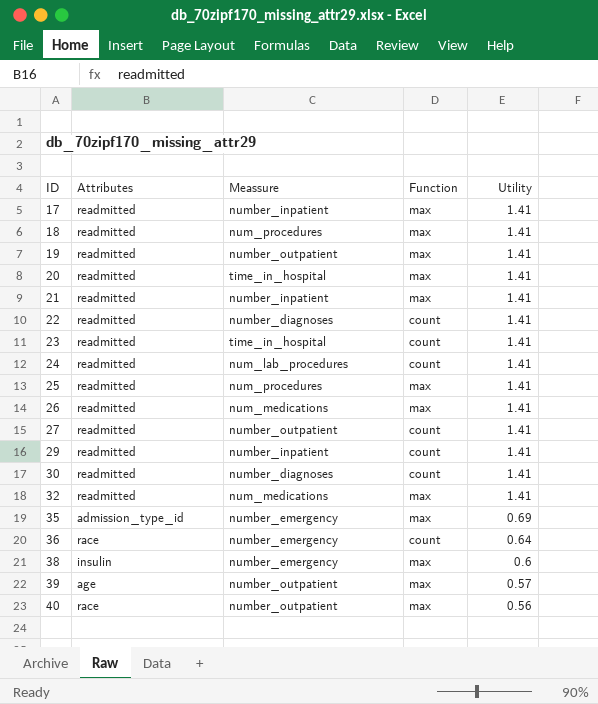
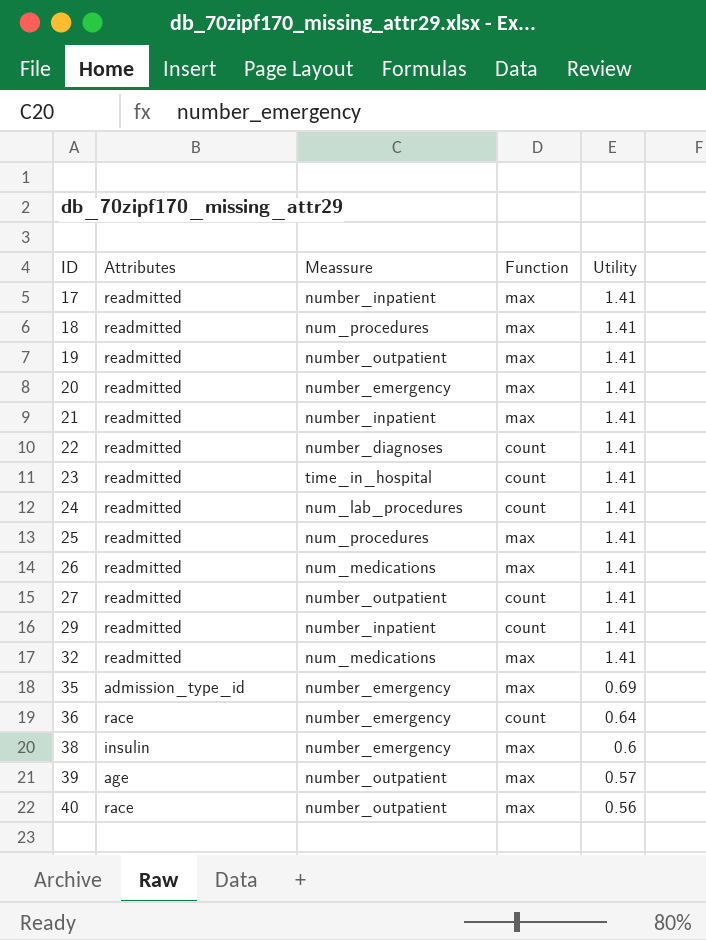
row 30: readmitted | number_diagnoses | count | 1.41 -> none
20 | Meassure: time_in_hospital -> number_emergency

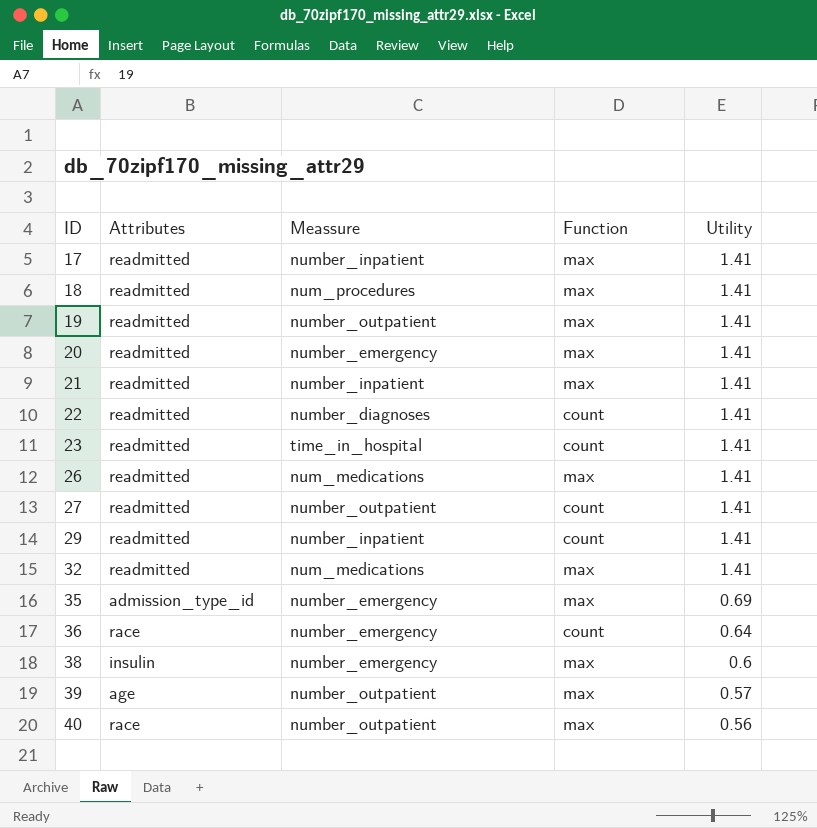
row 24: readmitted | num_lab_procedures | count | 1.41 -> none
row 25: readmitted | num_procedures | max | 1.41 -> none

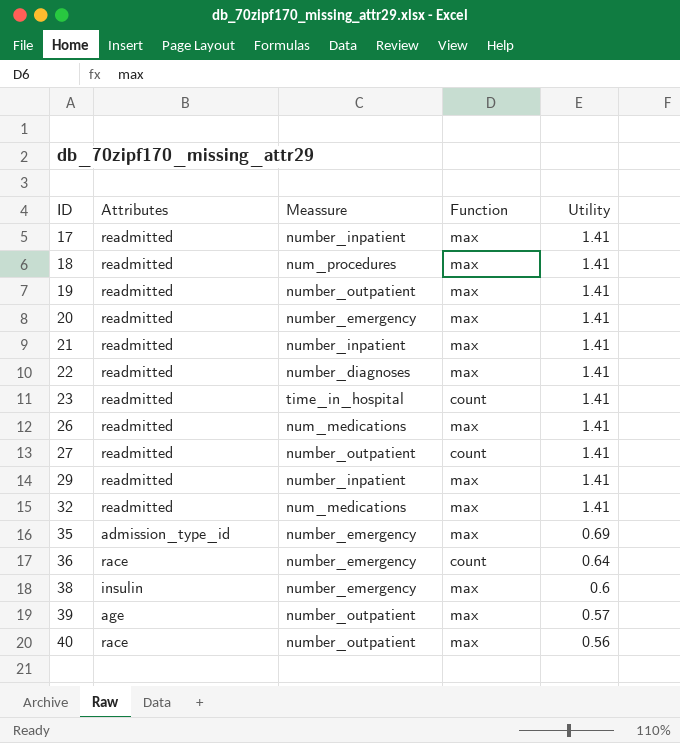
22 | Function: count -> max
29 | Function: count -> max

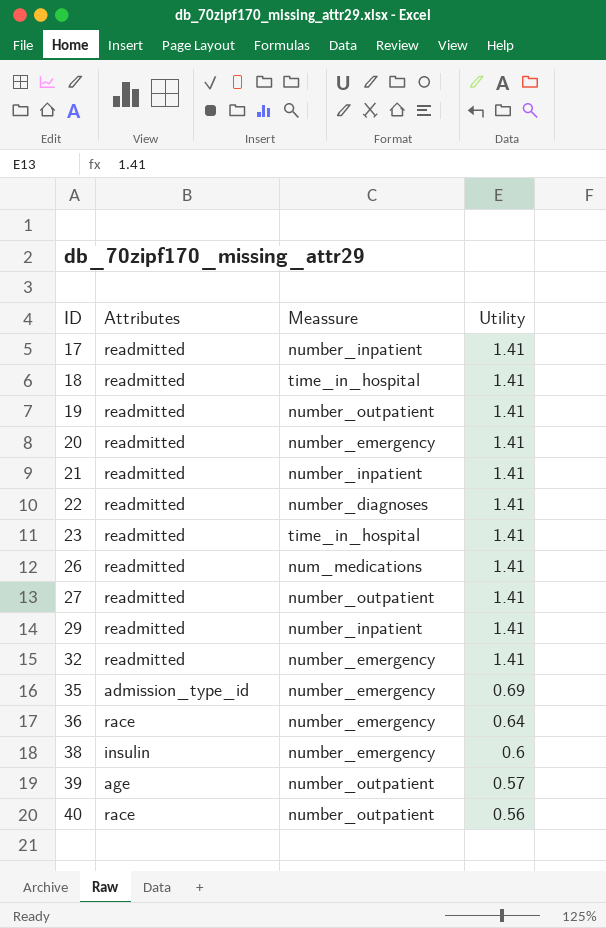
column Function | position: 4 -> none
18 | Meassure: num_procedures -> time_in_hospital
32 | Meassure: num_medications -> number_emergency

